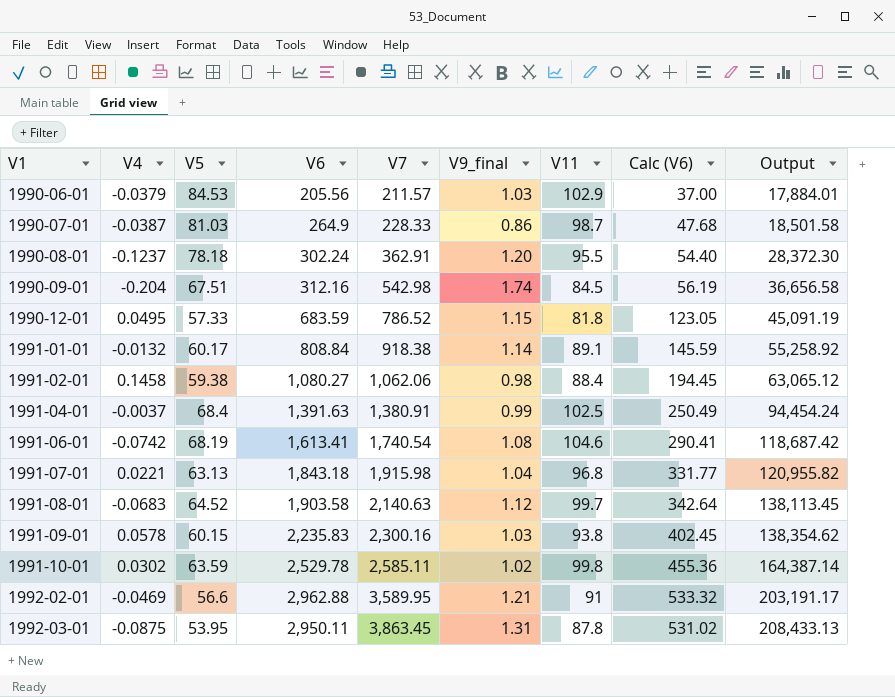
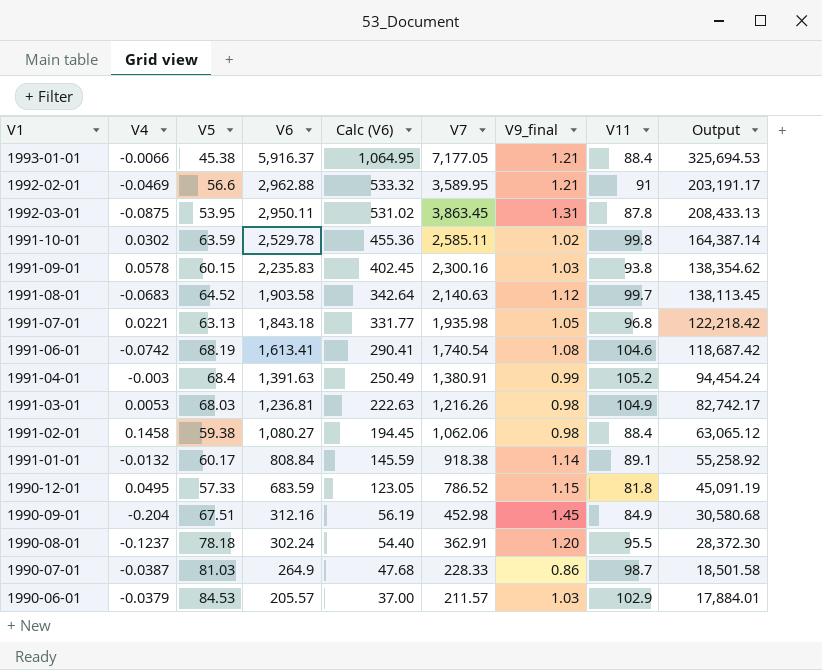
row order: V1 ascending -> V6 descending
column Calc (V6) | position: 8 -> 5
row 1993-01-01: none -> -0.0066 | 45.38 | 5,916.37 | 1,064.95 | 7,177.05 | 1.21 | 88.4 | 325,694.53
1991-07-01 | V7: 1,915.98 -> 1,935.98
1991-07-01 | V9_final: 1.04 -> 1.05
1991-07-01 | Output: 120,955.82 -> 122,218.42
1991-04-01 | V4: -0.0037 -> -0.003
1991-04-01 | V11: 102.5 -> 105.2
row 1991-03-01: none -> 0.0053 | 68.03 | 1,236.81 | 222.63 | 1,216.26 | 0.98 | 104.9 | 82,742.17
1990-09-01 | V7: 542.98 -> 452.98
1990-09-01 | V9_final: 1.74 -> 1.45
1990-09-01 | V11: 84.5 -> 84.9
1990-09-01 | Output: 36,656.58 -> 30,580.68
1990-06-01 | V6: 205.56 -> 205.57

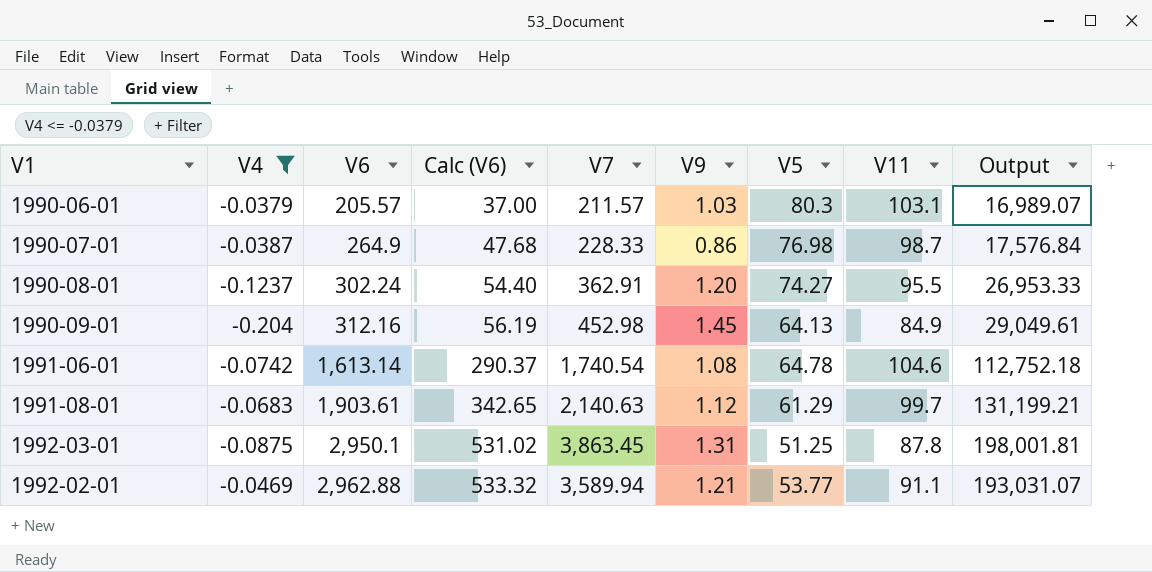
filter: none -> V4 <= -0.0379
row order: V6 descending -> V6 ascending
column name: V9_final -> V9
column V5 | position: 3 -> 7
1990-06-01 | V5: 84.53 -> 80.3
1990-06-01 | V11: 102.9 -> 103.1
1990-06-01 | Output: 17,884.01 -> 16,989.07
1990-07-01 | V5: 81.03 -> 76.98
1990-07-01 | Output: 18,501.58 -> 17,576.84
1990-08-01 | V5: 78.18 -> 74.27
1990-08-01 | Output: 28,372.30 -> 26,953.33
1990-09-01 | V5: 67.51 -> 64.13
1990-09-01 | Output: 30,580.68 -> 29,049.61
1991-06-01 | V6: 1,613.41 -> 1,613.14
1991-06-01 | Calc (V6): 290.41 -> 290.37
1991-06-01 | V5: 68.19 -> 64.78
1991-06-01 | Output: 118,687.42 -> 112,752.18
1991-08-01 | V6: 1,903.58 -> 1,903.61
1991-08-01 | Calc (V6): 342.64 -> 342.65
1991-08-01 | V5: 64.52 -> 61.29
1991-08-01 | Output: 138,113.45 -> 131,199.21
1992-03-01 | V6: 2,950.11 -> 2,950.1
1992-03-01 | V5: 53.95 -> 51.25
1992-03-01 | Output: 208,433.13 -> 198,001.81
1992-02-01 | V7: 3,589.95 -> 3,589.94
1992-02-01 | V5: 56.6 -> 53.77
1992-02-01 | V11: 91 -> 91.1
1992-02-01 | Output: 203,191.17 -> 193,031.07

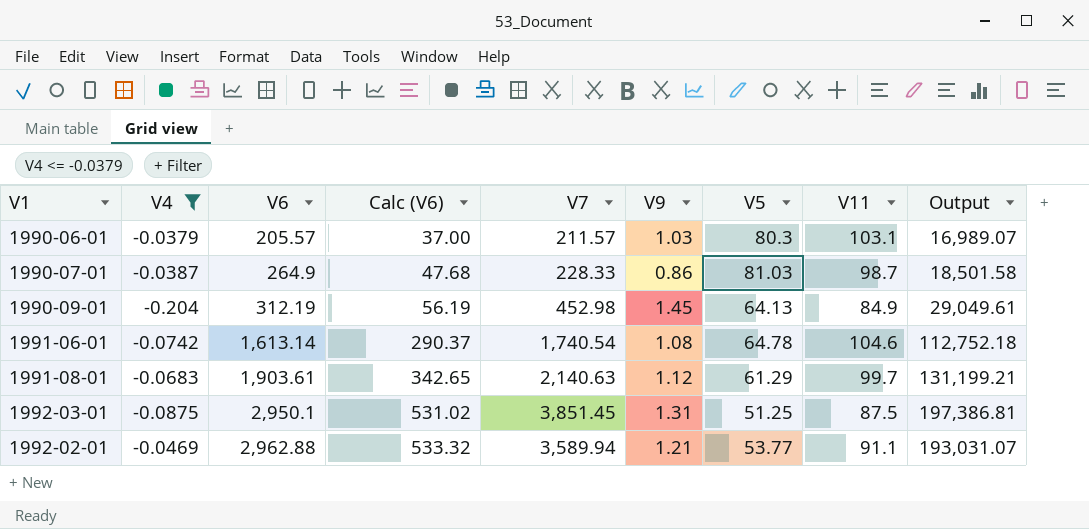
row 1990-08-01: -0.1237 | 302.24 | 54.40 | 362.91 | 1.20 | 74.27 | 95.5 | 26,953.33 -> none
1990-07-01 | V5: 76.98 -> 81.03
1990-07-01 | Output: 17,576.84 -> 18,501.58
1990-09-01 | V6: 312.16 -> 312.19
1992-03-01 | V7: 3,863.45 -> 3,851.45
1992-03-01 | V11: 87.8 -> 87.5
1992-03-01 | Output: 198,001.81 -> 197,386.81

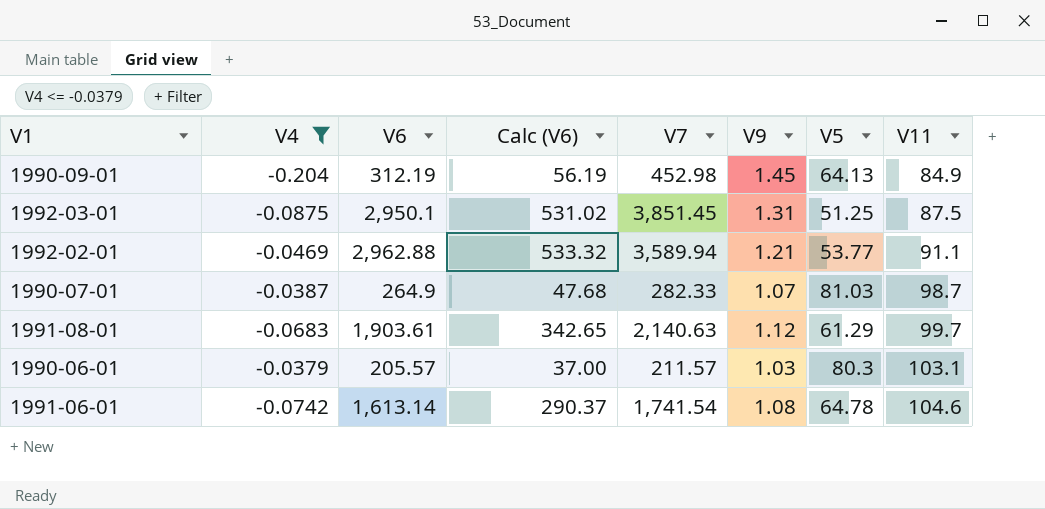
row order: V6 ascending -> V11 ascending
column Output | formula: [V7] * [V5] -> none
1990-07-01 | V7: 228.33 -> 282.33
1990-07-01 | V9: 0.86 -> 1.07
1991-06-01 | V7: 1,740.54 -> 1,741.54

